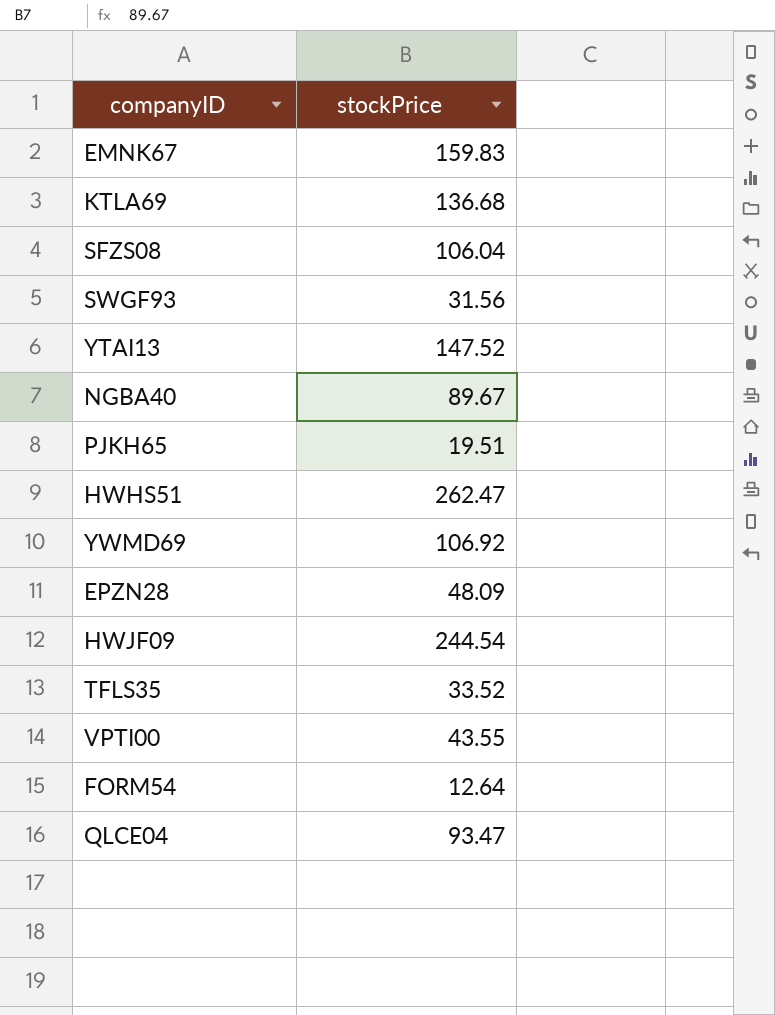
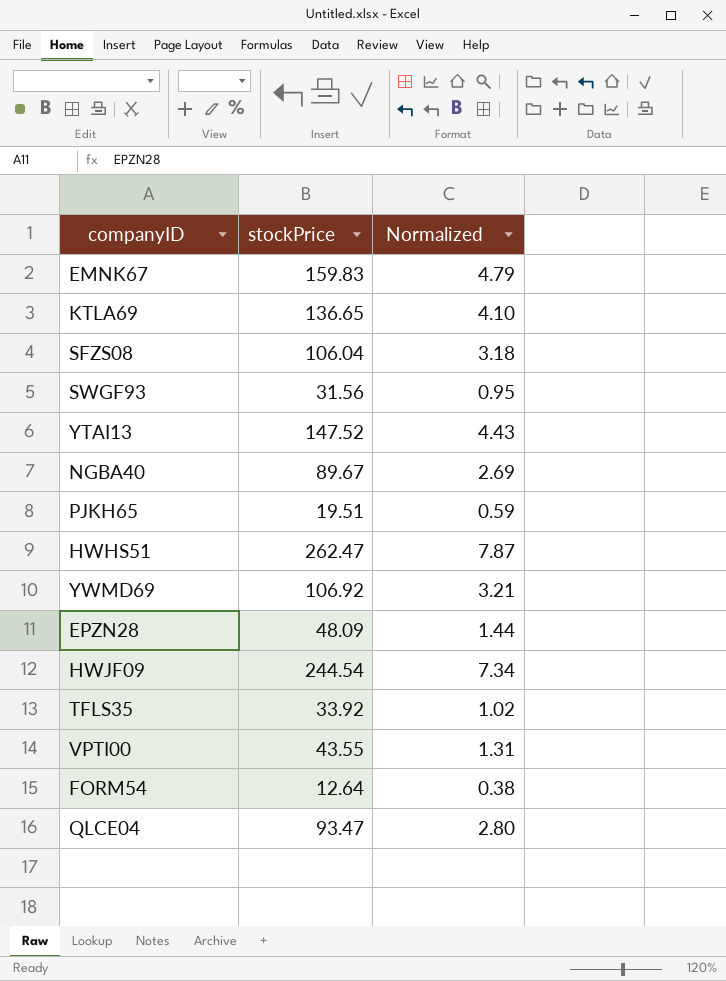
column Normalized | formula: none -> [stockPrice] * 0.03
KTLA69 | stockPrice: 136.68 -> 136.65
TFLS35 | stockPrice: 33.52 -> 33.92

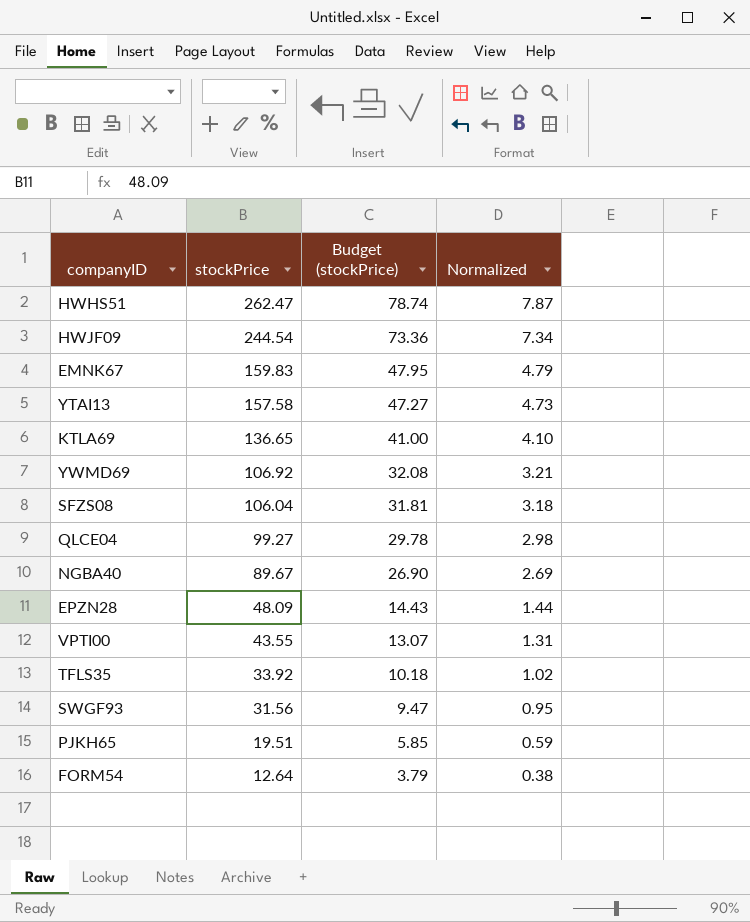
row order: none -> stockPrice descending
column Budget (stockPrice) | formula: none -> [stockPrice] * 0.3
YTAI13 | stockPrice: 147.52 -> 157.58
YTAI13 | Normalized: 4.43 -> 4.73
QLCE04 | stockPrice: 93.47 -> 99.27
QLCE04 | Normalized: 2.80 -> 2.98

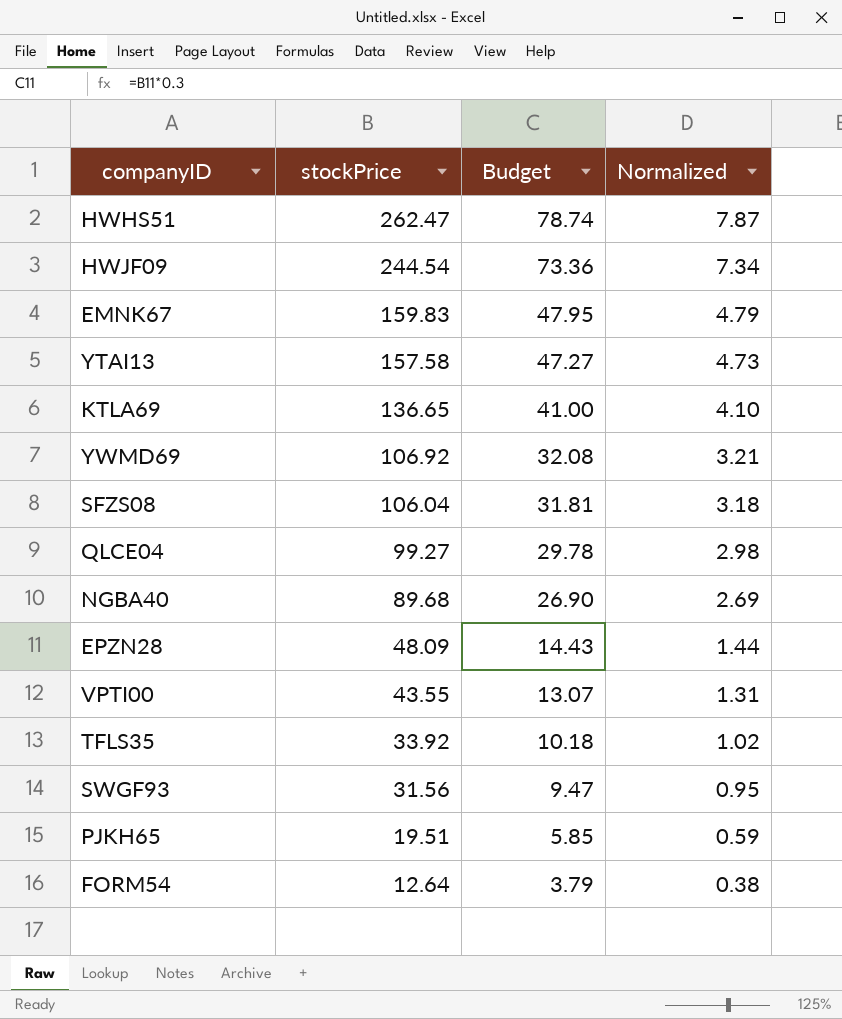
column name: Budget (stockPrice) -> Budget
NGBA40 | stockPrice: 89.67 -> 89.68

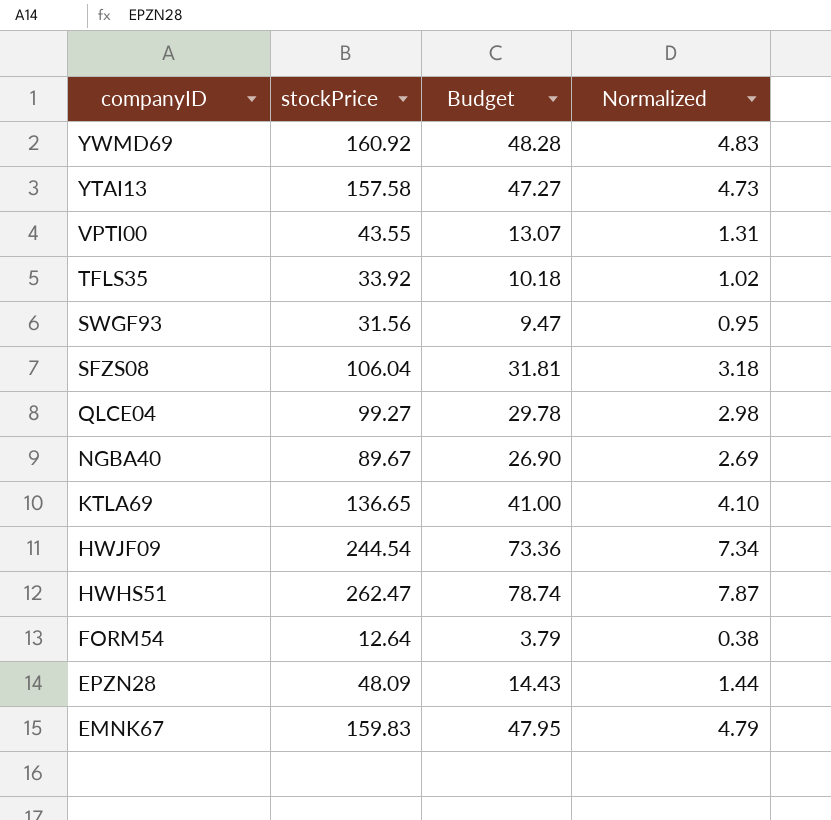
row order: stockPrice descending -> companyID descending
row PJKH65: 19.51 | 5.85 | 0.59 -> none
YWMD69 | stockPrice: 106.92 -> 160.92
YWMD69 | Budget: 32.08 -> 48.28
YWMD69 | Normalized: 3.21 -> 4.83
NGBA40 | stockPrice: 89.68 -> 89.67

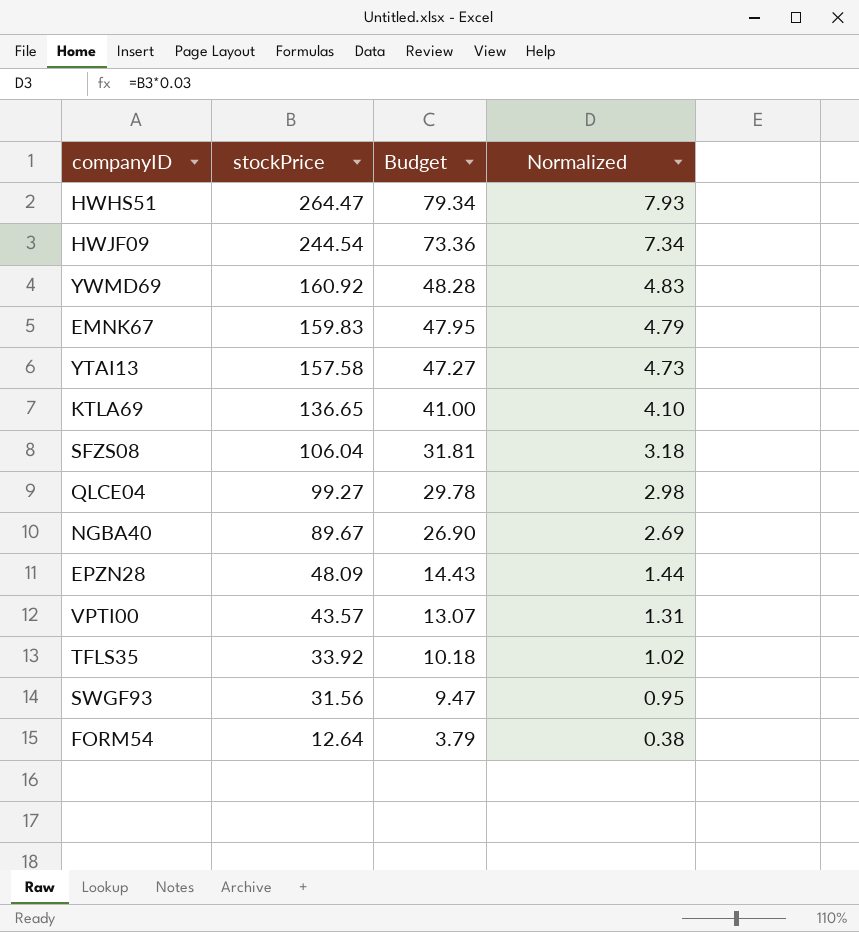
row order: companyID descending -> stockPrice descending
HWHS51 | stockPrice: 262.47 -> 264.47
HWHS51 | Budget: 78.74 -> 79.34
HWHS51 | Normalized: 7.87 -> 7.93
VPTI00 | stockPrice: 43.55 -> 43.57

